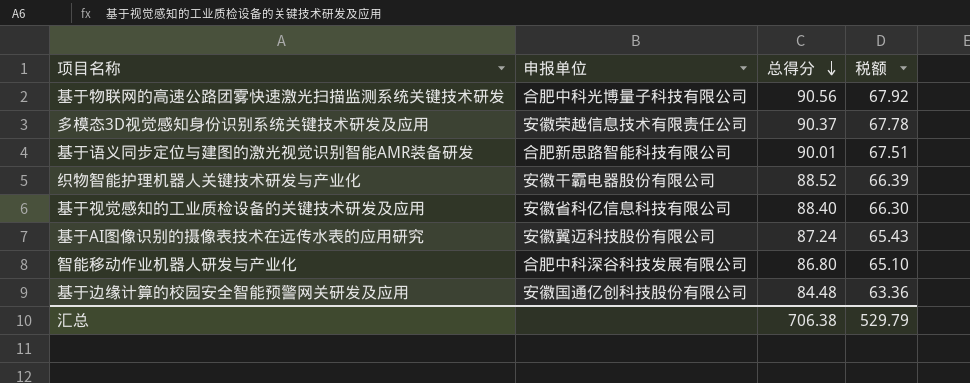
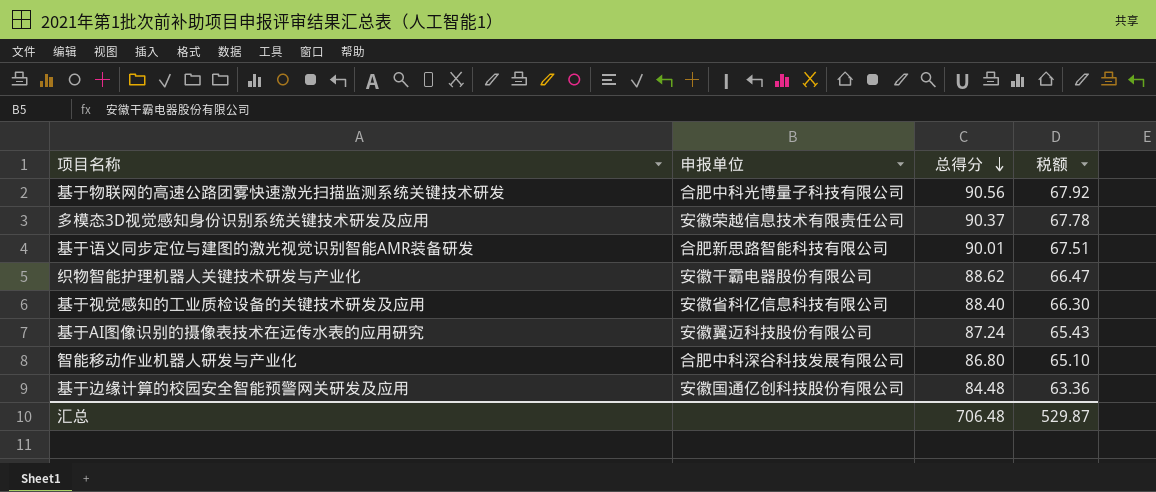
织物智能护理机器人关键技术研发与产业化 | 总得分: 88.52 -> 88.62
织物智能护理机器人关键技术研发与产业化 | 税额: 66.39 -> 66.47
汇总 | 总得分: 706.38 -> 706.48
汇总 | 税额: 529.79 -> 529.87

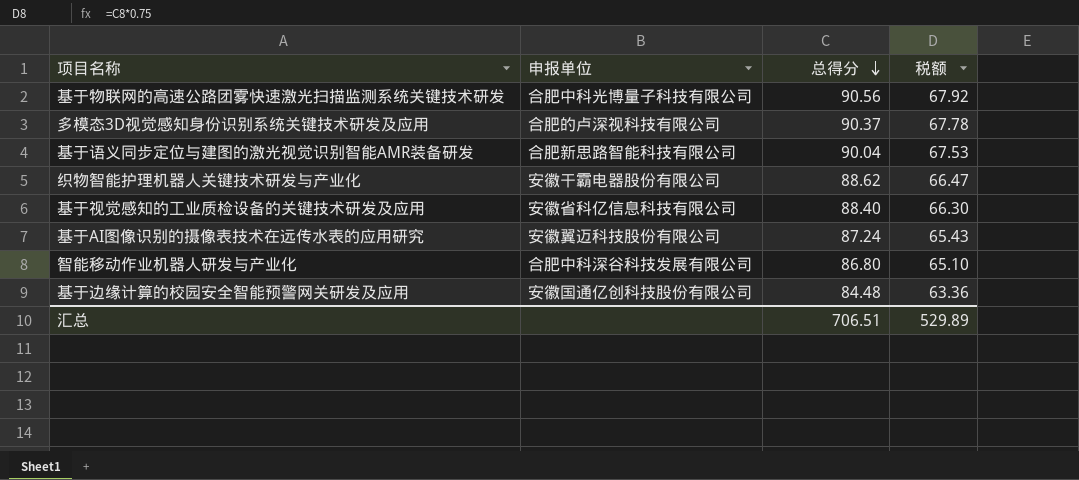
多模态3D视觉感知身份识别系统关键技术研发及应用 | 申报单位: 安徽荣越信息技术有限责任公司 -> 合肥的卢深视科技有限公司
基于语义同步定位与建图的激光视觉识别智能AMR装备研发 | 总得分: 90.01 -> 90.04
基于语义同步定位与建图的激光视觉识别智能AMR装备研发 | 税额: 67.51 -> 67.53
汇总 | 总得分: 706.48 -> 706.51
汇总 | 税额: 529.87 -> 529.89

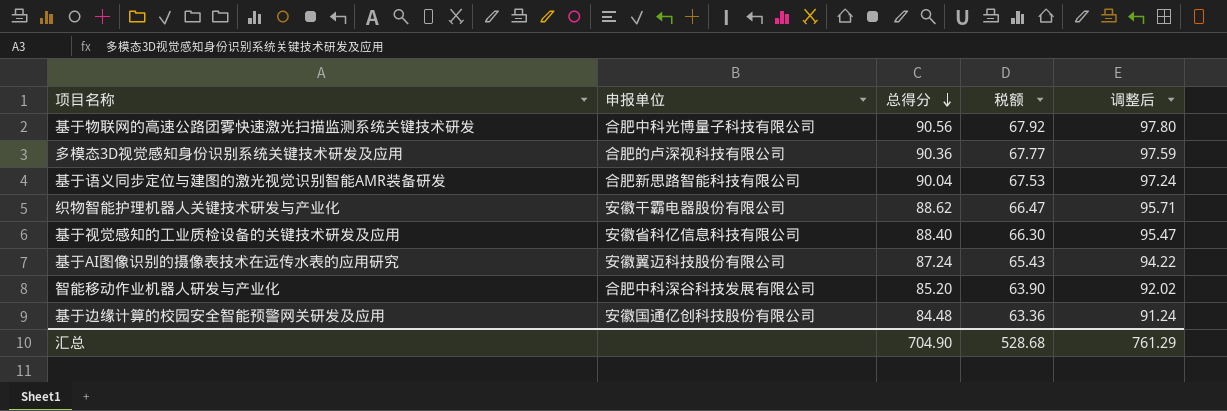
column 调整后 | formula: none -> [总得分] * 1.08
多模态3D视觉感知身份识别系统关键技术研发及应用 | 总得分: 90.37 -> 90.36
多模态3D视觉感知身份识别系统关键技术研发及应用 | 税额: 67.78 -> 67.77
智能移动作业机器人研发与产业化 | 总得分: 86.80 -> 85.20
智能移动作业机器人研发与产业化 | 税额: 65.10 -> 63.90
汇总 | 总得分: 706.51 -> 704.90
汇总 | 税额: 529.89 -> 528.68

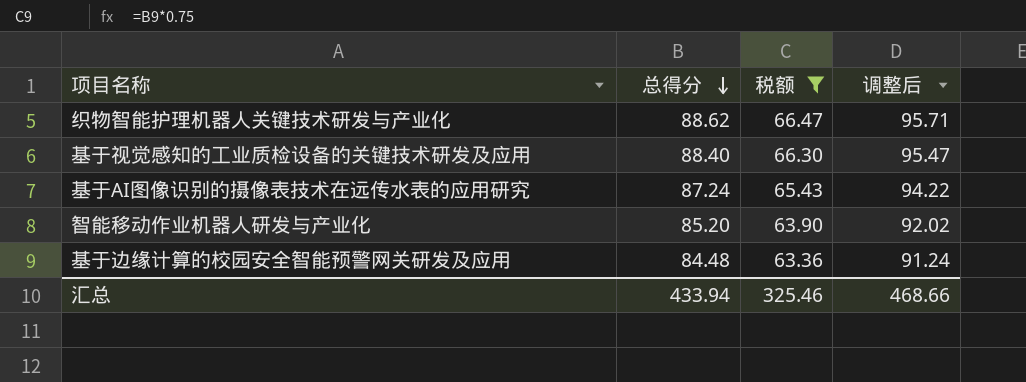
filter: none -> 税额 <= 66.47
column 申报单位 | position: 2 -> none
汇总 | 总得分: 704.90 -> 433.94
汇总 | 税额: 528.68 -> 325.46
汇总 | 调整后: 761.29 -> 468.66

